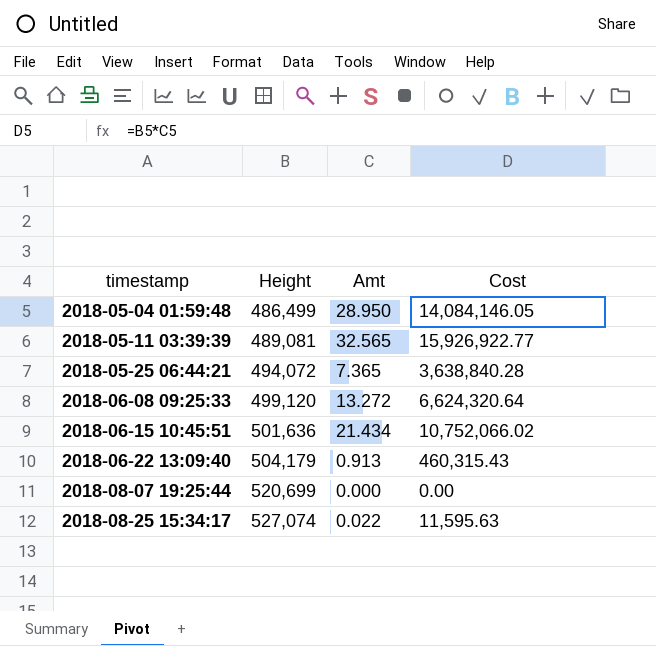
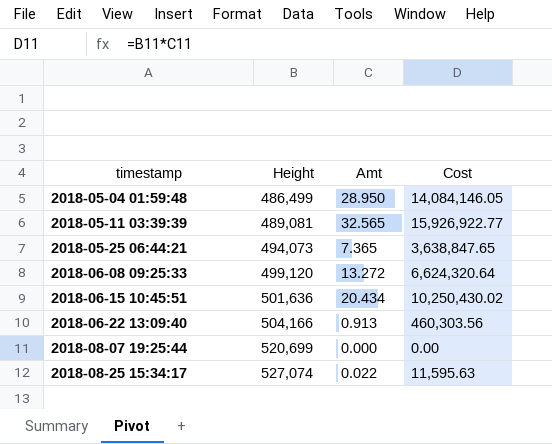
2018-05-25 06:44:21 | Height: 494,072 -> 494,073
2018-05-25 06:44:21 | Cost: 3,638,840.28 -> 3,638,847.65
2018-06-15 10:45:51 | Amt: 21.434 -> 20.434
2018-06-15 10:45:51 | Cost: 10,752,066.02 -> 10,250,430.02
2018-06-22 13:09:40 | Height: 504,179 -> 504,166
2018-06-22 13:09:40 | Cost: 460,315.43 -> 460,303.56

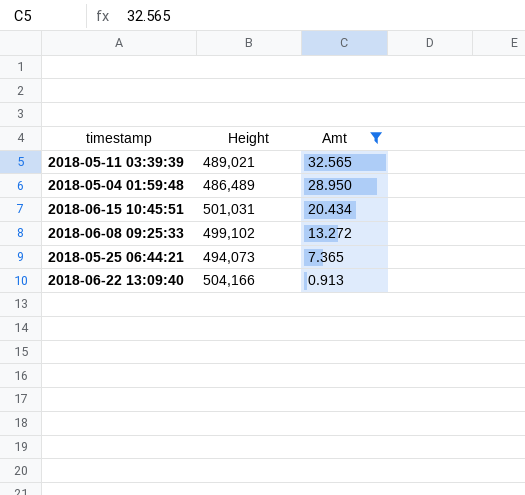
filter: none -> Amt >= 0.913
row order: timestamp ascending -> Amt descending
column Cost | formula: [Height] * [Amt] -> none
2018-05-11 03:39:39 | Height: 489,081 -> 489,021
2018-05-04 01:59:48 | Height: 486,499 -> 486,489
2018-06-15 10:45:51 | Height: 501,636 -> 501,031
2018-06-08 09:25:33 | Height: 499,120 -> 499,102

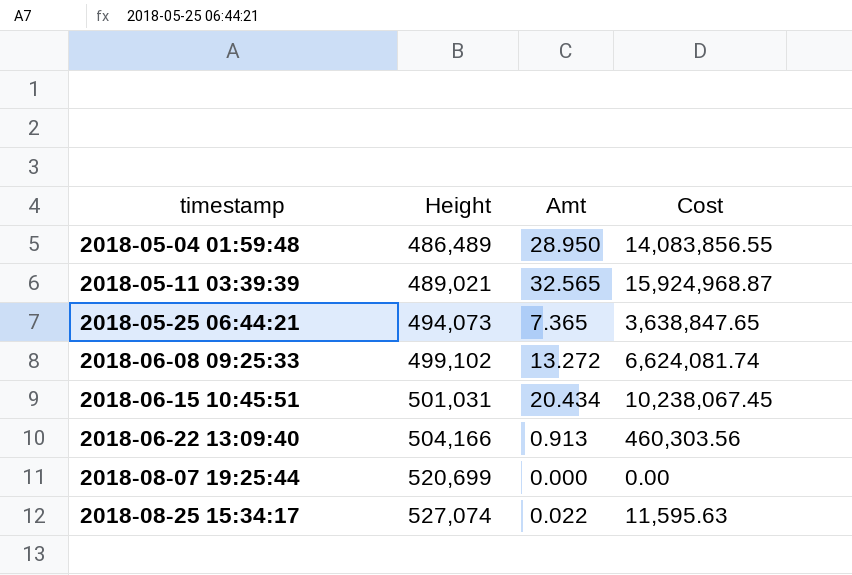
filter: Amt >= 0.913 -> none
row order: Amt descending -> timestamp ascending
column Cost | formula: none -> [Height] * [Amt]

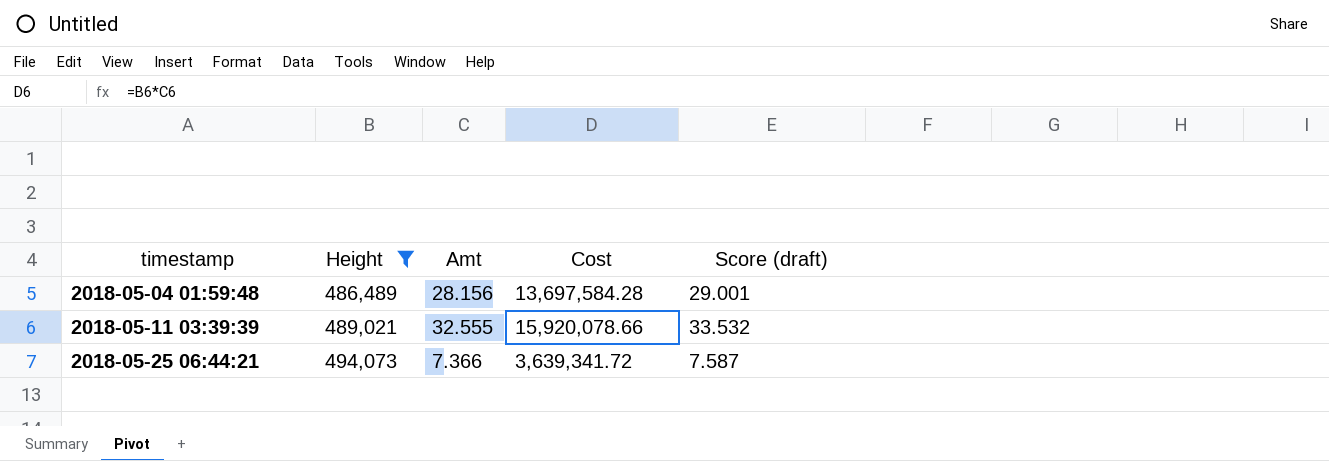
filter: none -> Height <= 494,073
column Score (draft) | formula: none -> [Amt] * 1.03
2018-05-04 01:59:48 | Amt: 28.950 -> 28.156
2018-05-04 01:59:48 | Cost: 14,083,856.55 -> 13,697,584.28
2018-05-11 03:39:39 | Amt: 32.565 -> 32.555
2018-05-11 03:39:39 | Cost: 15,924,968.87 -> 15,920,078.66
2018-05-25 06:44:21 | Amt: 7.365 -> 7.366
2018-05-25 06:44:21 | Cost: 3,638,847.65 -> 3,639,341.72

